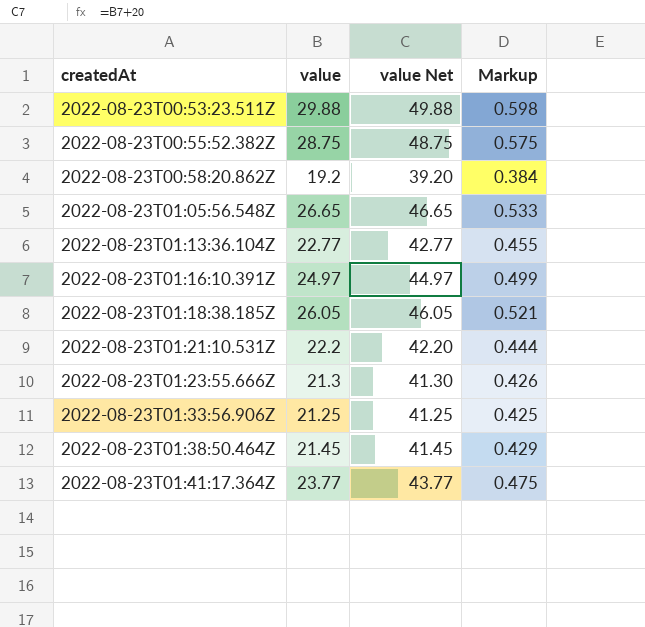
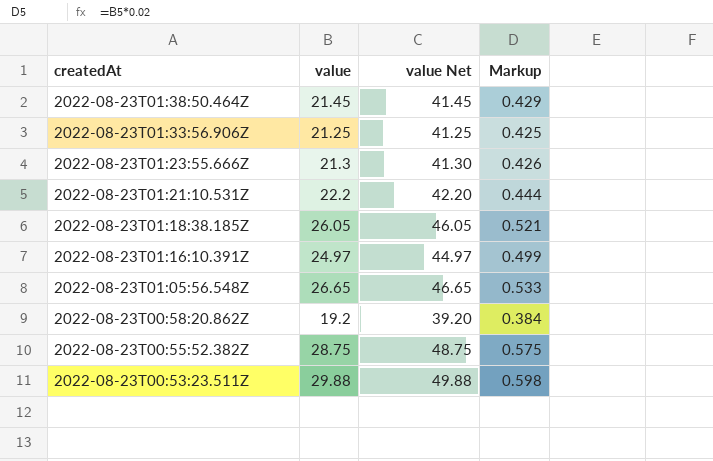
row order: createdAt ascending -> createdAt descending
row 2022-08-23T01:13:36.104Z: 22.77 | 42.77 | 0.455 -> none
row 2022-08-23T01:41:17.364Z: 23.77 | 43.77 | 0.475 -> none

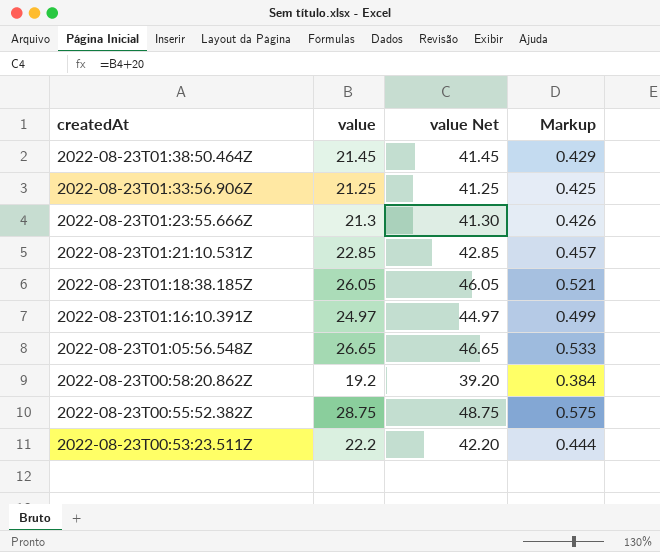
2022-08-23T01:21:10.531Z | value: 22.2 -> 22.85
2022-08-23T01:21:10.531Z | value Net: 42.20 -> 42.85
2022-08-23T01:21:10.531Z | Markup: 0.444 -> 0.457
2022-08-23T00:53:23.511Z | value: 29.88 -> 22.2
2022-08-23T00:53:23.511Z | value Net: 49.88 -> 42.20
2022-08-23T00:53:23.511Z | Markup: 0.598 -> 0.444

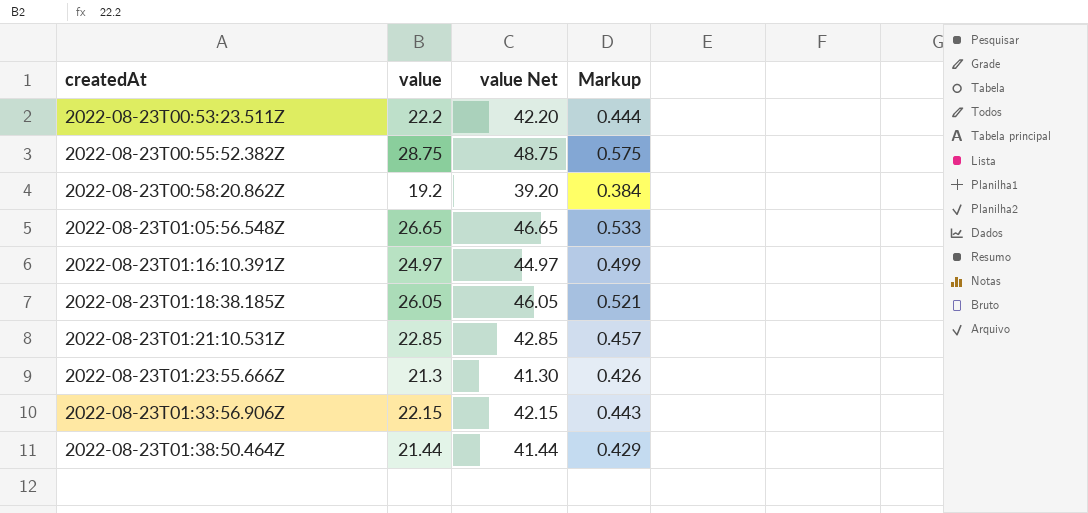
row order: createdAt descending -> createdAt ascending
2022-08-23T01:33:56.906Z | value: 21.25 -> 22.15
2022-08-23T01:33:56.906Z | value Net: 41.25 -> 42.15
2022-08-23T01:33:56.906Z | Markup: 0.425 -> 0.443
2022-08-23T01:38:50.464Z | value: 21.45 -> 21.44
2022-08-23T01:38:50.464Z | value Net: 41.45 -> 41.44

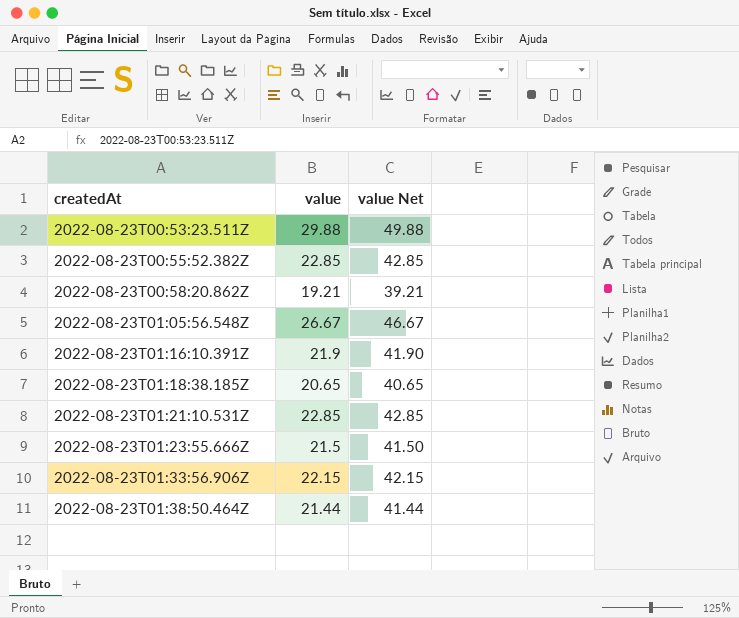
column Markup | formula: [value] * 0.02 -> none
2022-08-23T00:53:23.511Z | value: 22.2 -> 29.88
2022-08-23T00:53:23.511Z | value Net: 42.20 -> 49.88
2022-08-23T00:55:52.382Z | value: 28.75 -> 22.85
2022-08-23T00:55:52.382Z | value Net: 48.75 -> 42.85
2022-08-23T00:58:20.862Z | value: 19.2 -> 19.21
2022-08-23T00:58:20.862Z | value Net: 39.20 -> 39.21
2022-08-23T01:05:56.548Z | value: 26.65 -> 26.67
2022-08-23T01:05:56.548Z | value Net: 46.65 -> 46.67
2022-08-23T01:16:10.391Z | value: 24.97 -> 21.9
2022-08-23T01:16:10.391Z | value Net: 44.97 -> 41.90
2022-08-23T01:18:38.185Z | value: 26.05 -> 20.65
2022-08-23T01:18:38.185Z | value Net: 46.05 -> 40.65
2022-08-23T01:23:55.666Z | value: 21.3 -> 21.5
2022-08-23T01:23:55.666Z | value Net: 41.30 -> 41.50

